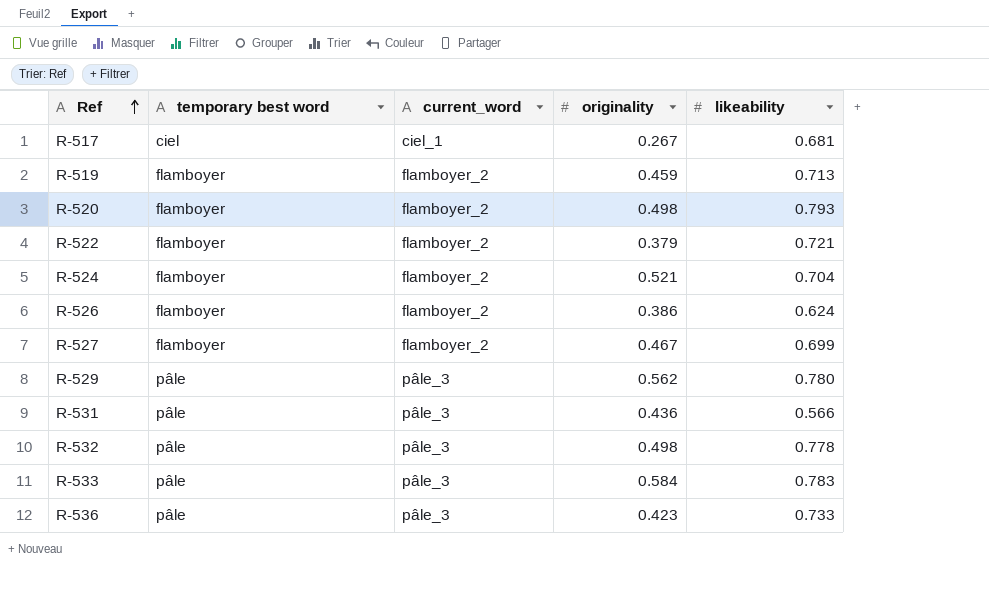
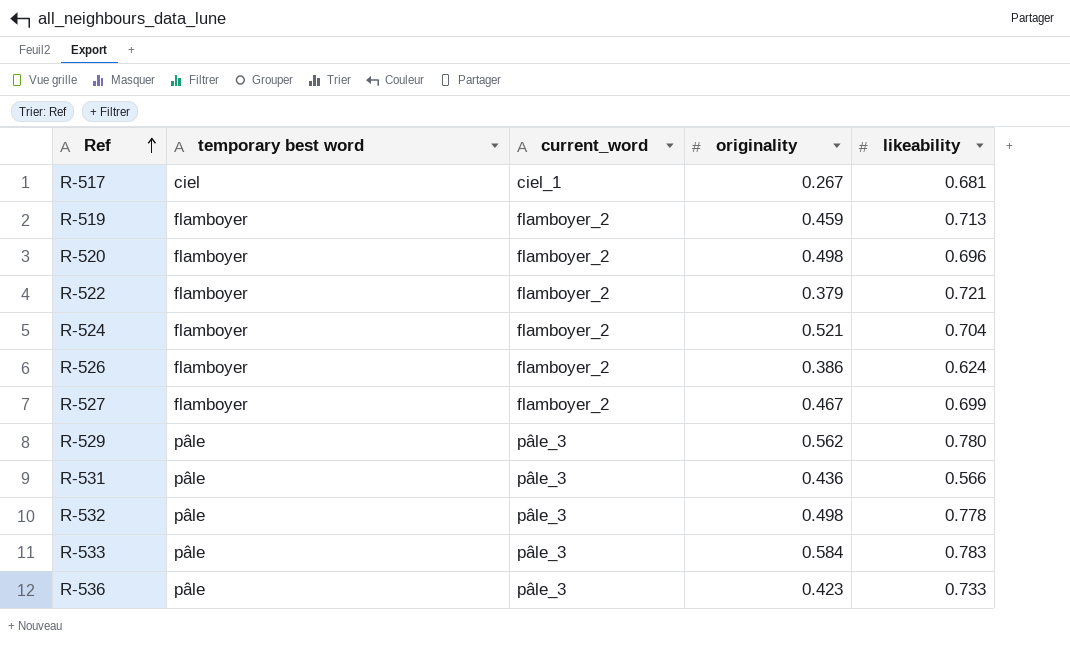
R-520 | likeability: 0.793 -> 0.696

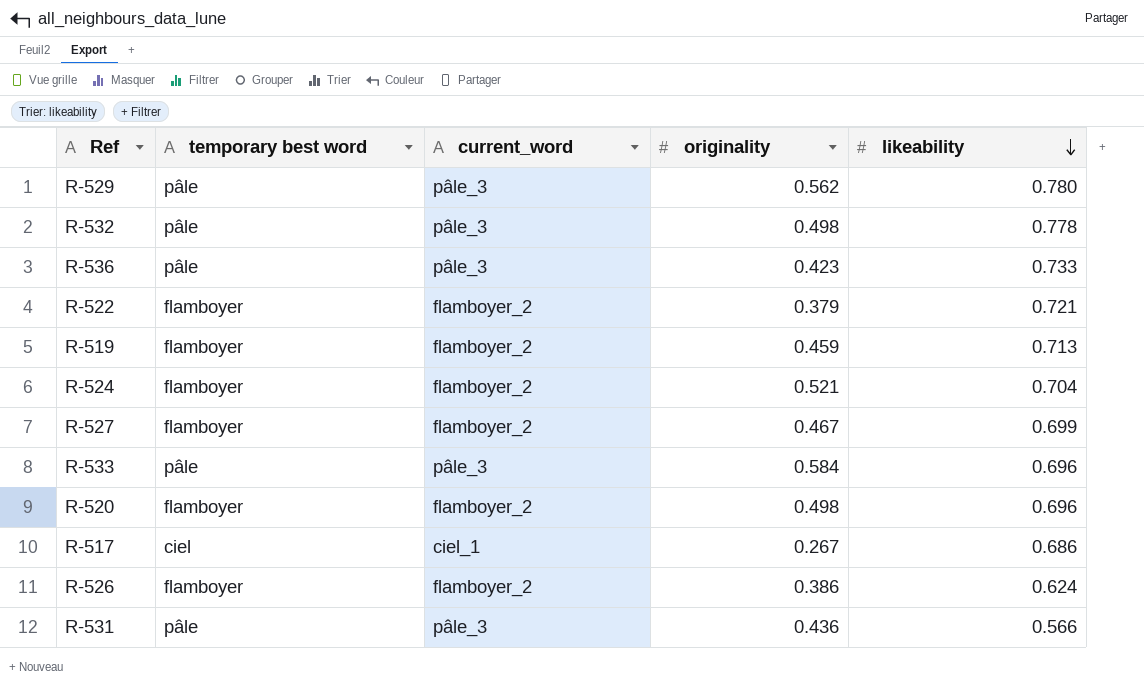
row order: Ref ascending -> likeability descending
R-533 | likeability: 0.783 -> 0.696
R-517 | likeability: 0.681 -> 0.686

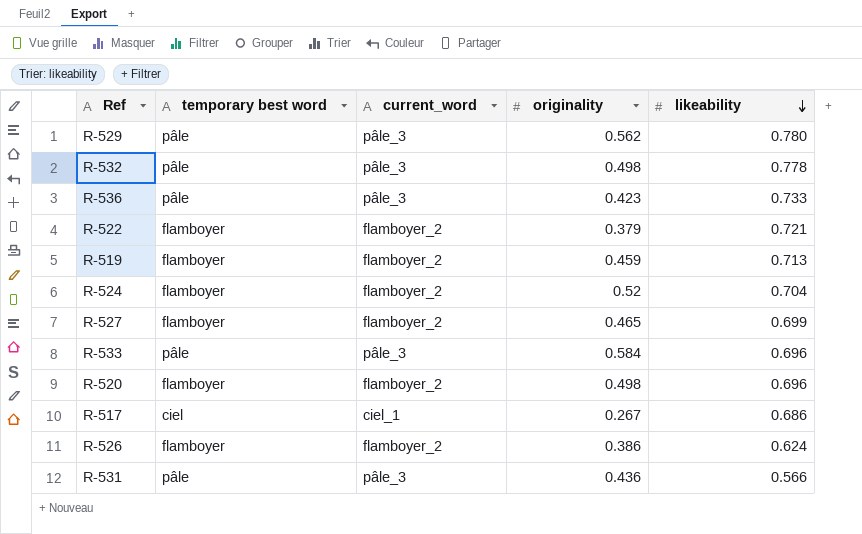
R-524 | originality: 0.521 -> 0.52
R-527 | originality: 0.467 -> 0.465

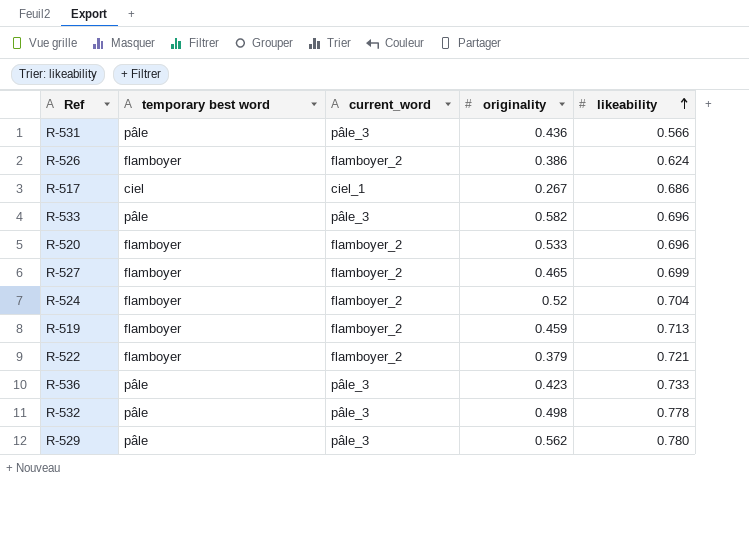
row order: likeability descending -> likeability ascending
R-533 | originality: 0.584 -> 0.582
R-520 | originality: 0.498 -> 0.533

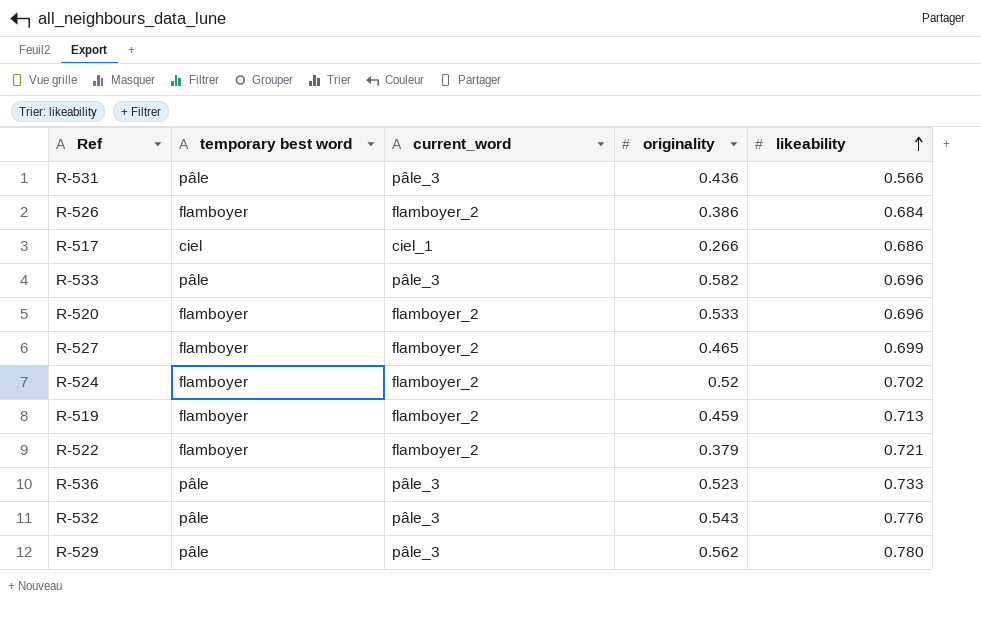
R-526 | likeability: 0.624 -> 0.684
R-517 | originality: 0.267 -> 0.266
R-524 | likeability: 0.704 -> 0.702
R-536 | originality: 0.423 -> 0.523
R-532 | originality: 0.498 -> 0.543
R-532 | likeability: 0.778 -> 0.776

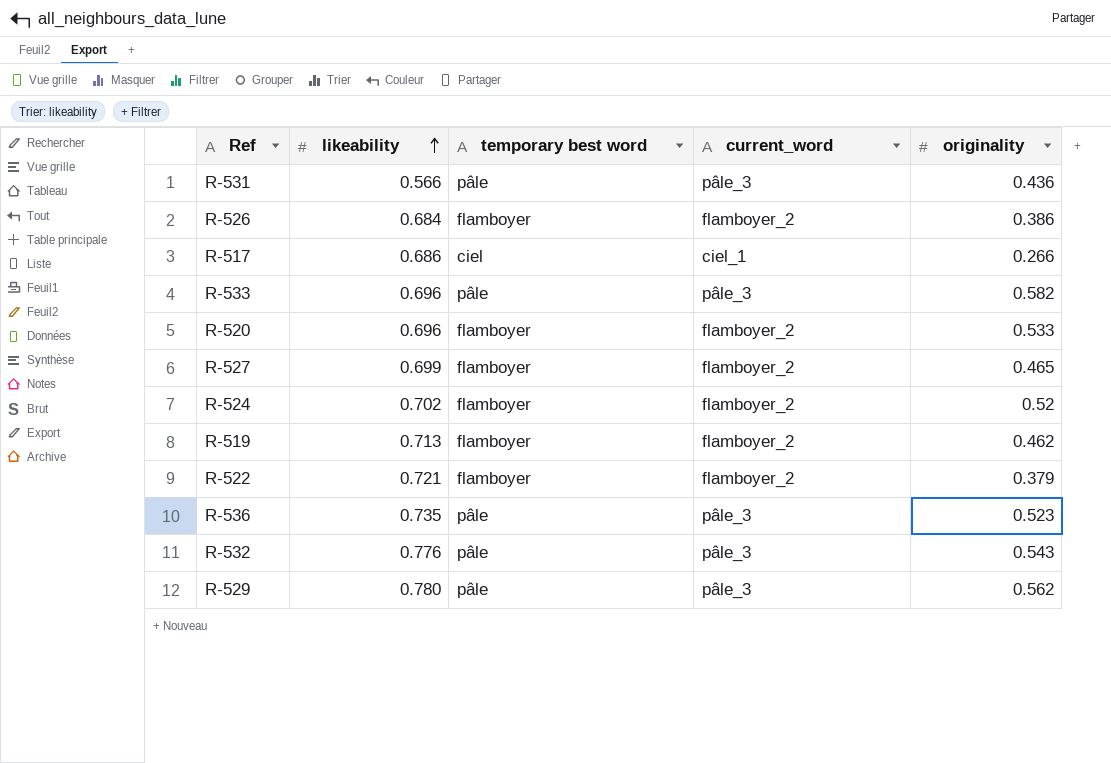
column likeability | position: 5 -> 2
R-519 | originality: 0.459 -> 0.462
R-536 | likeability: 0.733 -> 0.735

